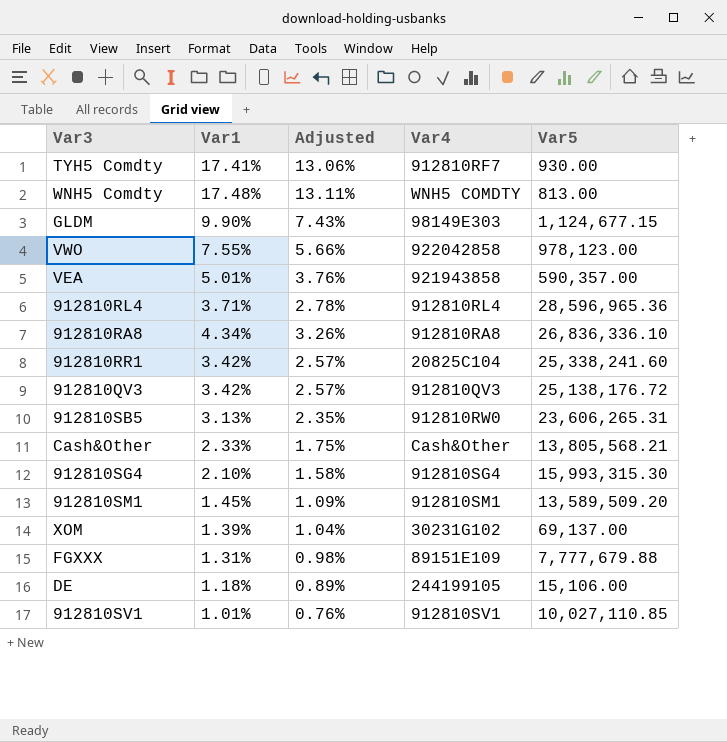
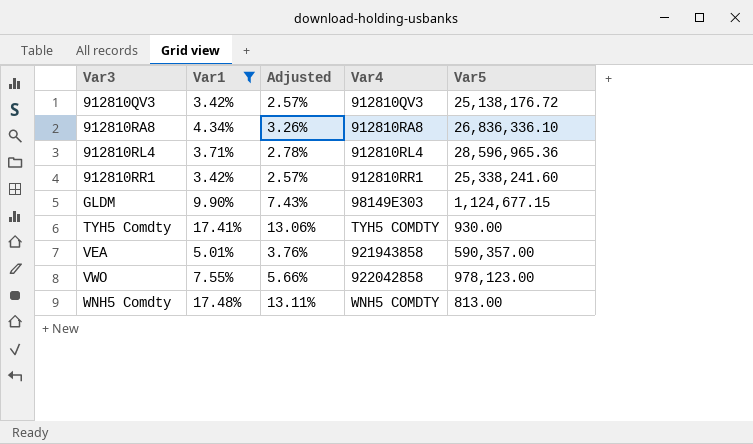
filter: none -> Var1 >= 3.42%
row order: none -> Var3 ascending
912810RR1 | Var4: 20825C104 -> 912810RR1
TYH5 Comdty | Var4: 912810RF7 -> TYH5 COMDTY

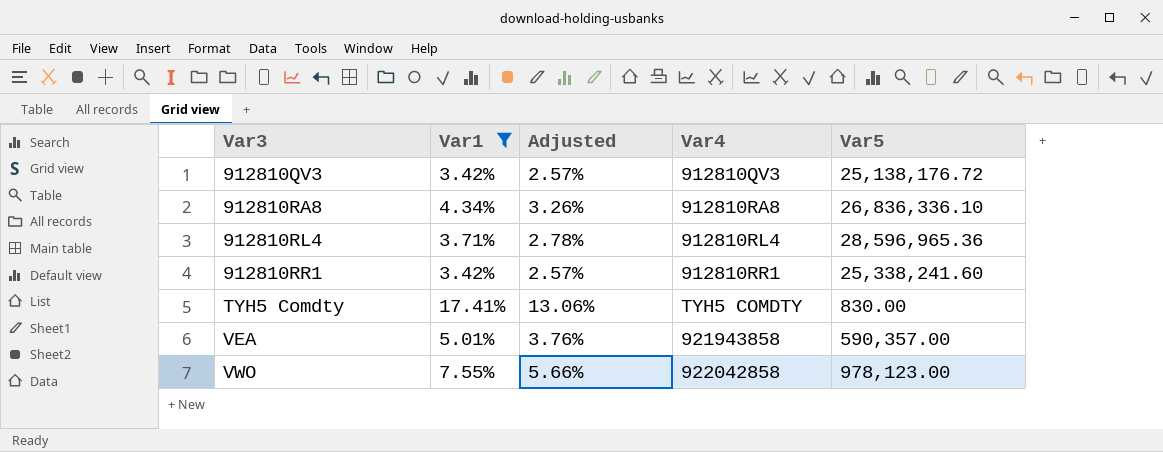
row GLDM: 9.90% | 7.43% | 98149E303 | 1,124,677.15 -> none
row WNH5 Comdty: 17.48% | 13.11% | WNH5 COMDTY | 813.00 -> none
TYH5 Comdty | Var5: 930.00 -> 830.00

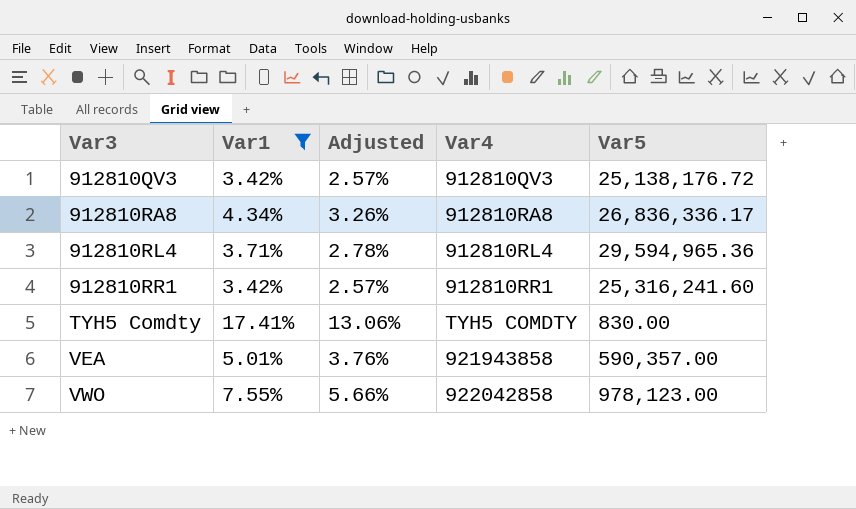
912810RA8 | Var5: 26,836,336.10 -> 26,836,336.17
912810RL4 | Var5: 28,596,965.36 -> 29,594,965.36
912810RR1 | Var5: 25,338,241.60 -> 25,316,241.60

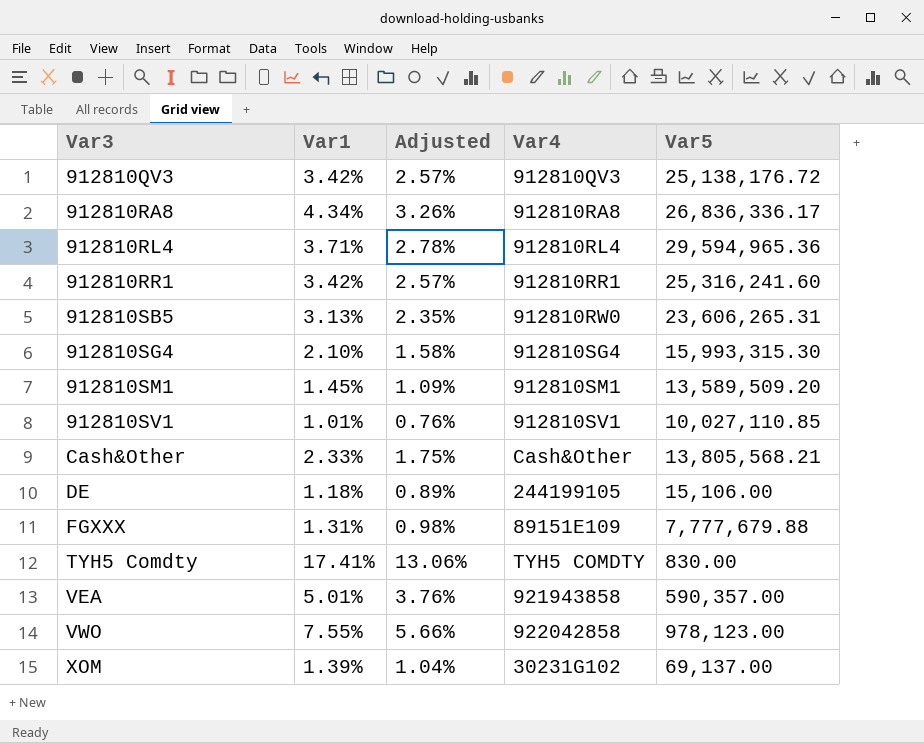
filter: Var1 >= 3.42% -> none

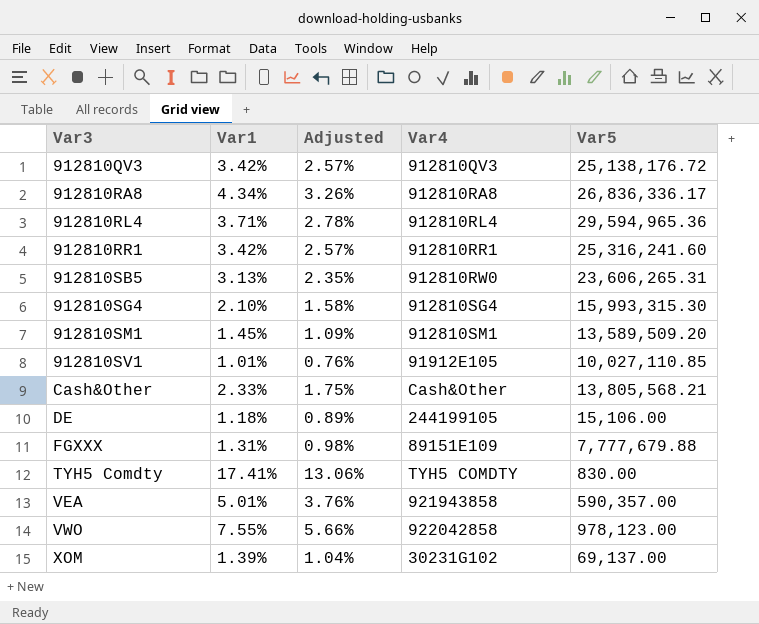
912810SV1 | Var4: 912810SV1 -> 91912E105

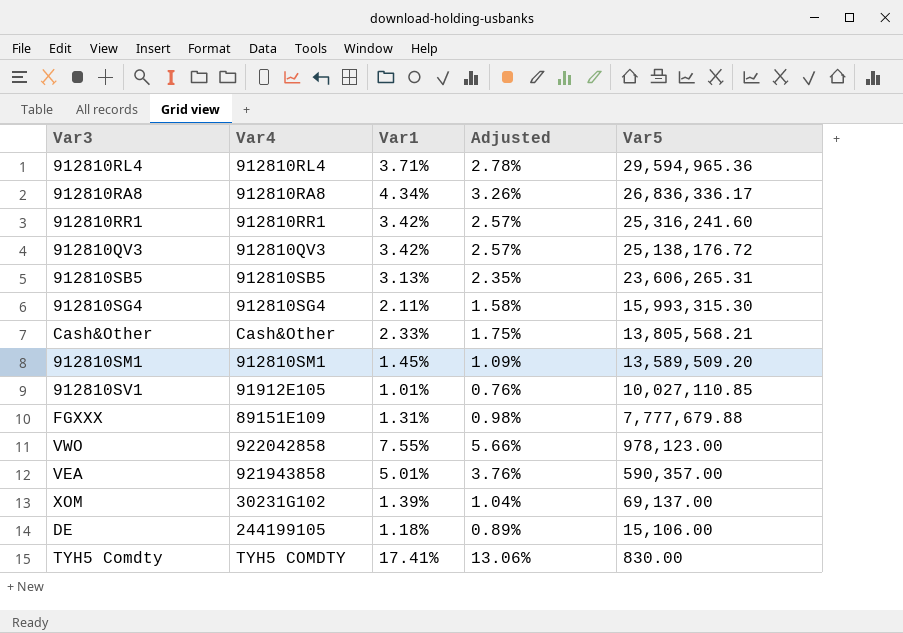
row order: Var3 ascending -> Var5 descending
column Var4 | position: 4 -> 2
912810SB5 | Var4: 912810RW0 -> 912810SB5
912810SG4 | Var1: 2.10% -> 2.11%

